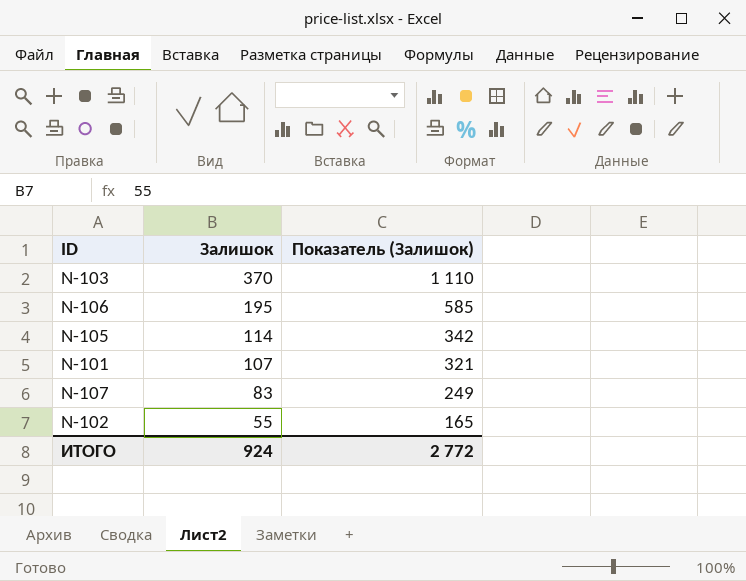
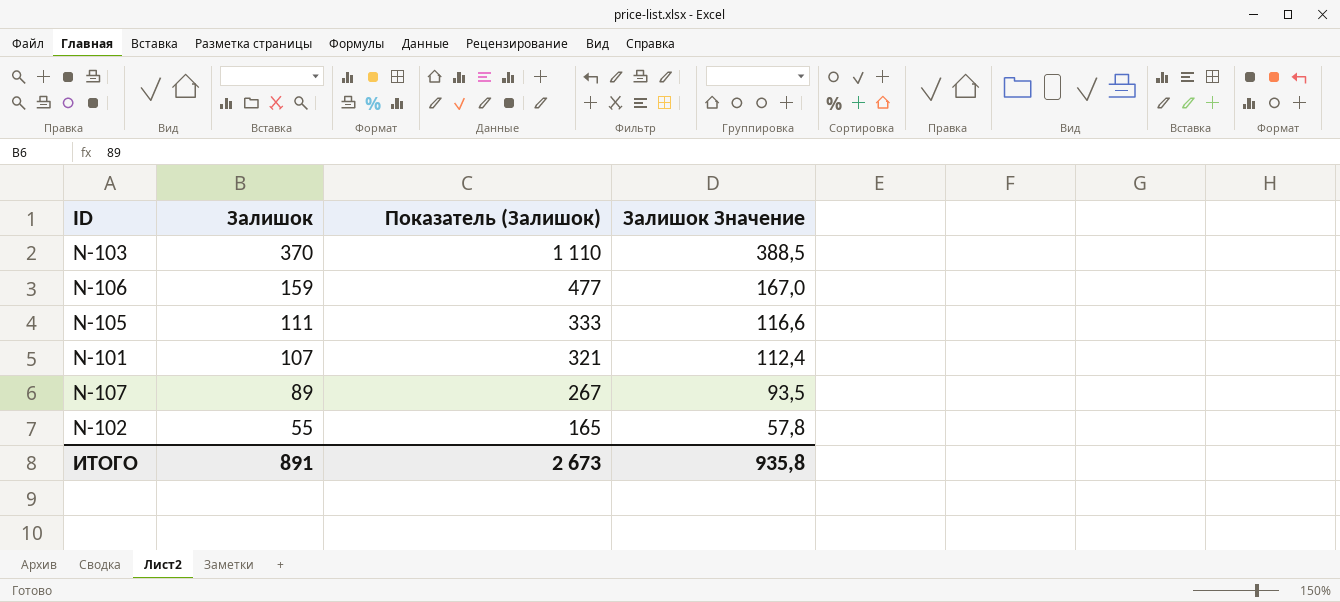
column Залишок Значение | formula: none -> [Залишок] * 1,05
N-106 | Залишок: 195 -> 159
N-106 | Показатель (Залишок): 585 -> 477
N-105 | Залишок: 114 -> 111
N-105 | Показатель (Залишок): 342 -> 333
N-107 | Залишок: 83 -> 89
N-107 | Показатель (Залишок): 249 -> 267
ИТОГО | Залишок: 924 -> 891
ИТОГО | Показатель (Залишок): 2 772 -> 2 673

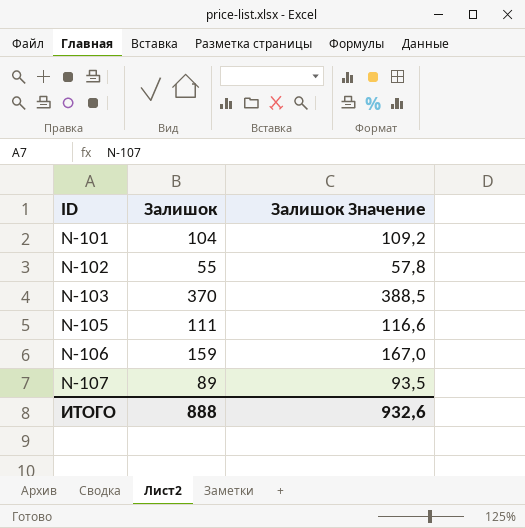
row order: Залишок descending -> ID ascending
column Показатель (Залишок) | formula: [Залишок] * 3 -> none
N-101 | Залишок: 107 -> 104
N-101 | Залишок Значение: 112,4 -> 109,2
ИТОГО | Залишок: 891 -> 888
ИТОГО | Залишок Значение: 935,8 -> 932,6

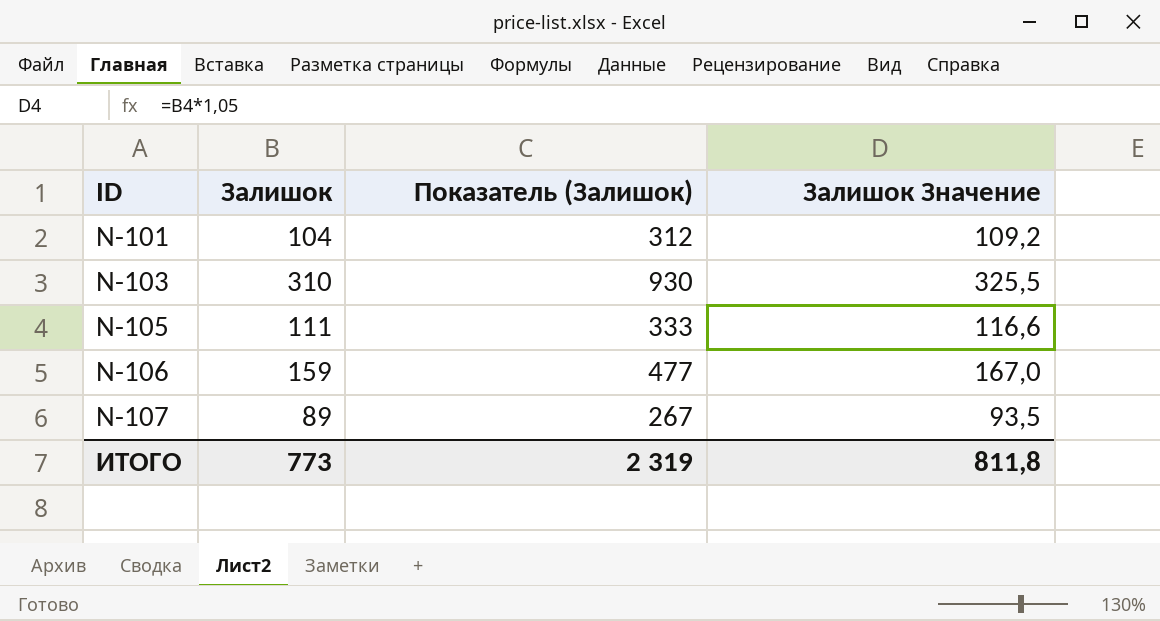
column Показатель (Залишок) | formula: none -> [Залишок] * 3
row N-102: 55 | 57,8 -> none
N-103 | Залишок: 370 -> 310
N-103 | Залишок Значение: 388,5 -> 325,5
ИТОГО | Залишок: 888 -> 773
ИТОГО | Залишок Значение: 932,6 -> 811,8

